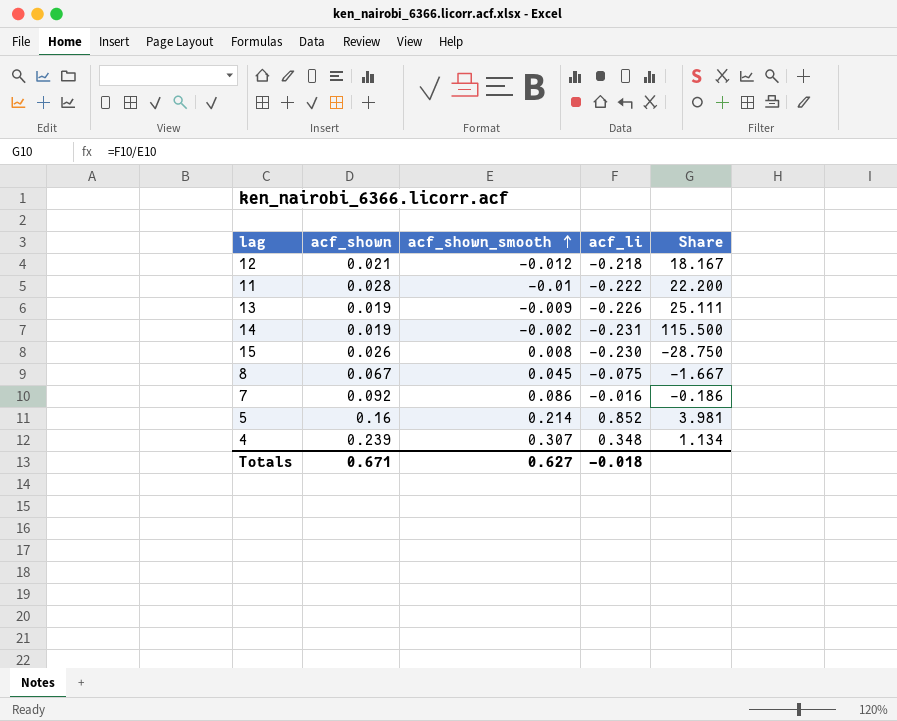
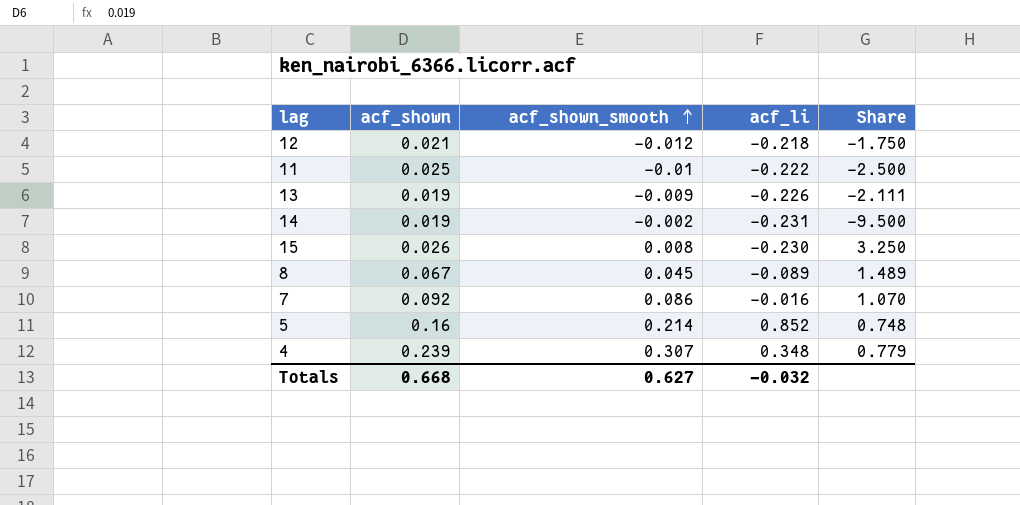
column Share | formula: [acf_li] / [acf_shown_smooth] -> [acf_shown] / [acf_shown_smooth]
11 | acf_shown: 0.028 -> 0.025
8 | acf_li: -0.075 -> -0.089
Totals | acf_shown: 0.671 -> 0.668
Totals | acf_li: -0.018 -> -0.032

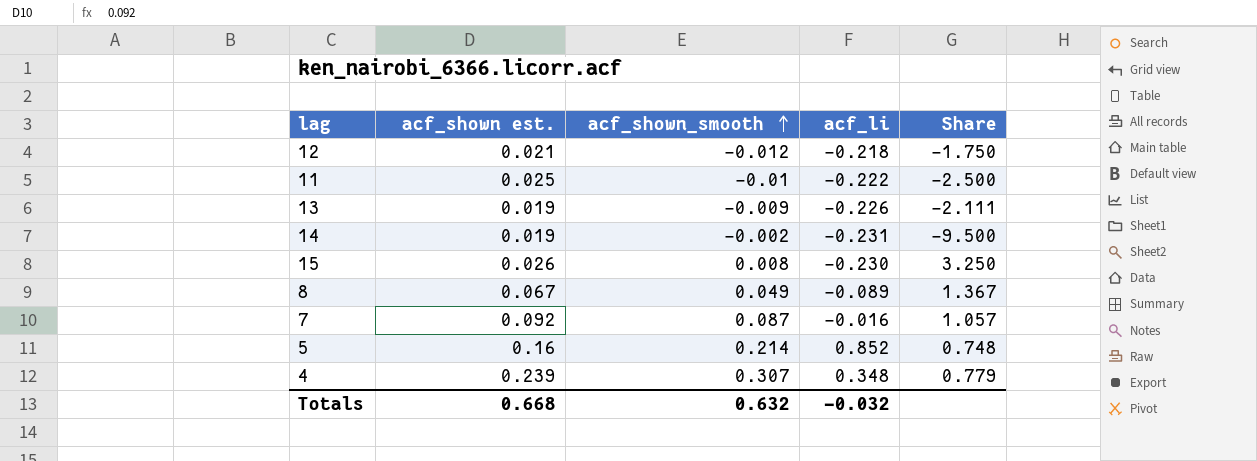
column name: acf_shown -> acf_shown est.
8 | acf_shown_smooth: 0.045 -> 0.049
8 | Share: 1.489 -> 1.367
7 | acf_shown_smooth: 0.086 -> 0.087
7 | Share: 1.070 -> 1.057
Totals | acf_shown_smooth: 0.627 -> 0.632

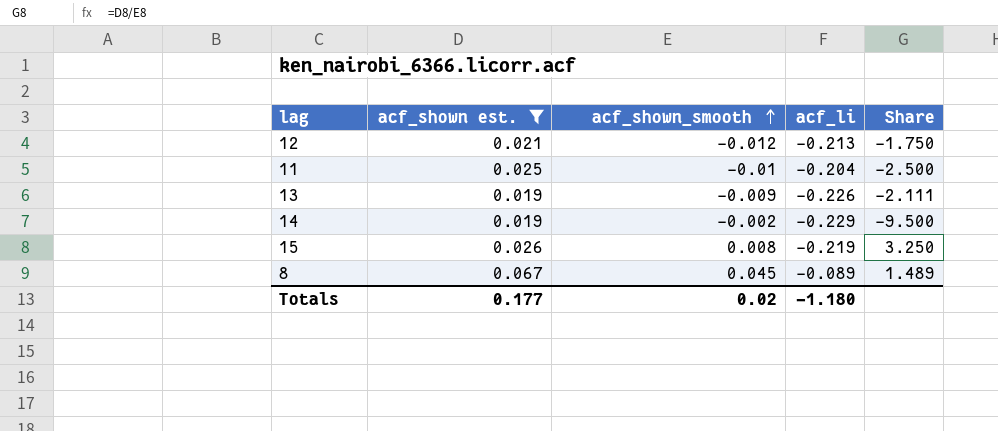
filter: none -> acf_shown est. <= 0.067
12 | acf_li: -0.218 -> -0.213
11 | acf_li: -0.222 -> -0.204
14 | acf_li: -0.231 -> -0.229
15 | acf_li: -0.230 -> -0.219
8 | acf_shown_smooth: 0.049 -> 0.045
8 | Share: 1.367 -> 1.489
Totals | acf_shown est.: 0.668 -> 0.177
Totals | acf_shown_smooth: 0.632 -> 0.02
Totals | acf_li: -0.032 -> -1.180

